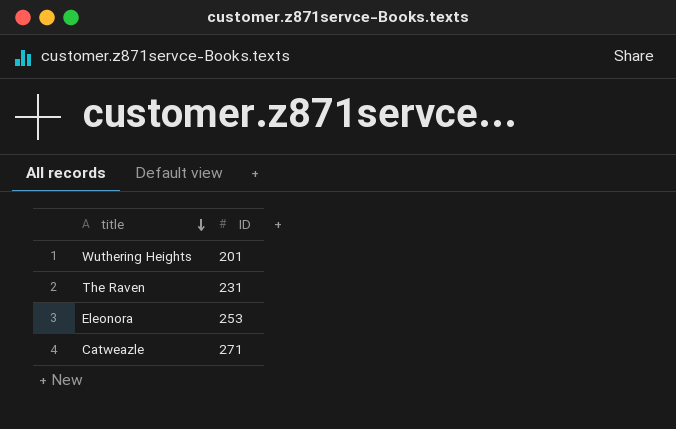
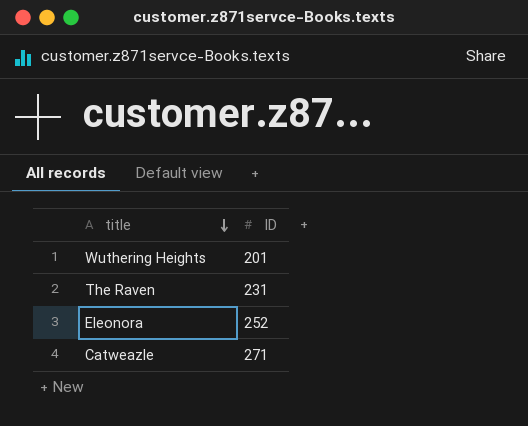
Eleonora | ID: 253 -> 252

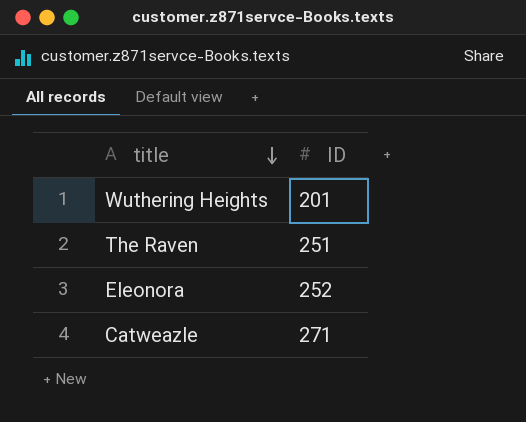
The Raven | ID: 231 -> 251

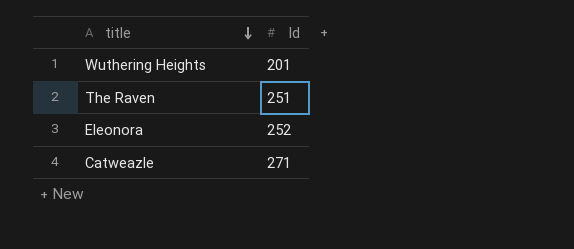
column name: ID -> Id

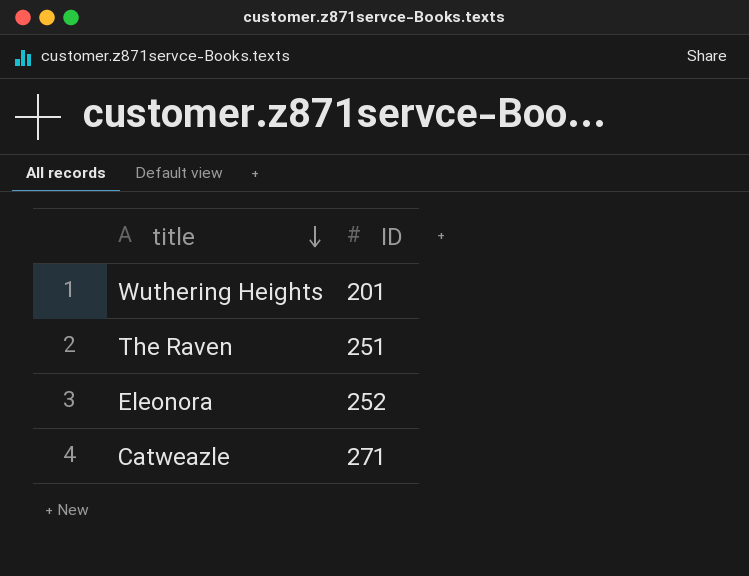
column name: Id -> ID

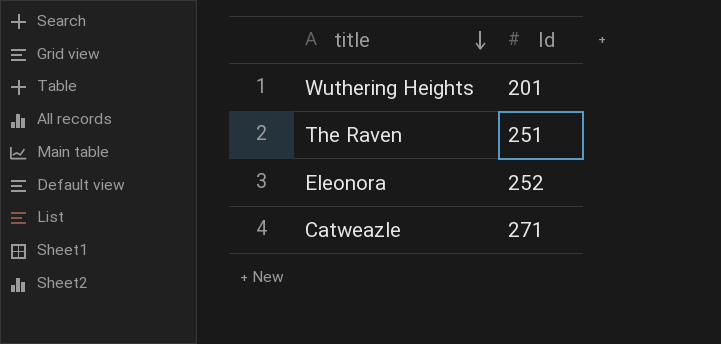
column name: ID -> Id

